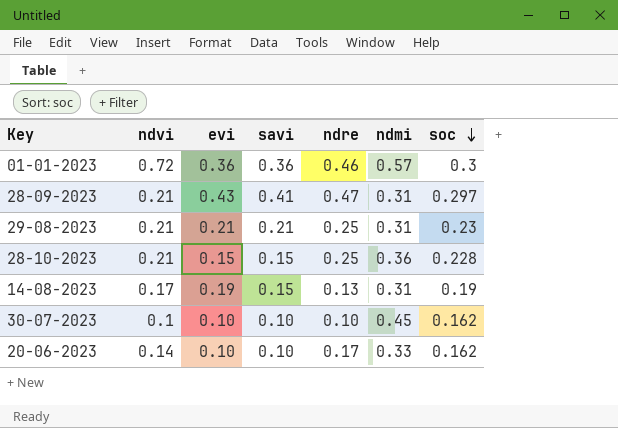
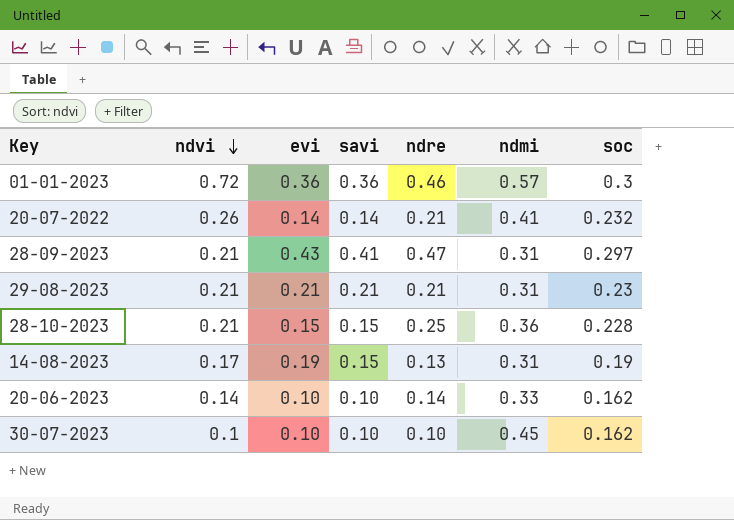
row order: soc descending -> ndvi descending
row 20-07-2022: none -> 0.26 | 0.14 | 0.14 | 0.21 | 0.41 | 0.232
29-08-2023 | ndre: 0.25 -> 0.21
20-06-2023 | ndre: 0.17 -> 0.14

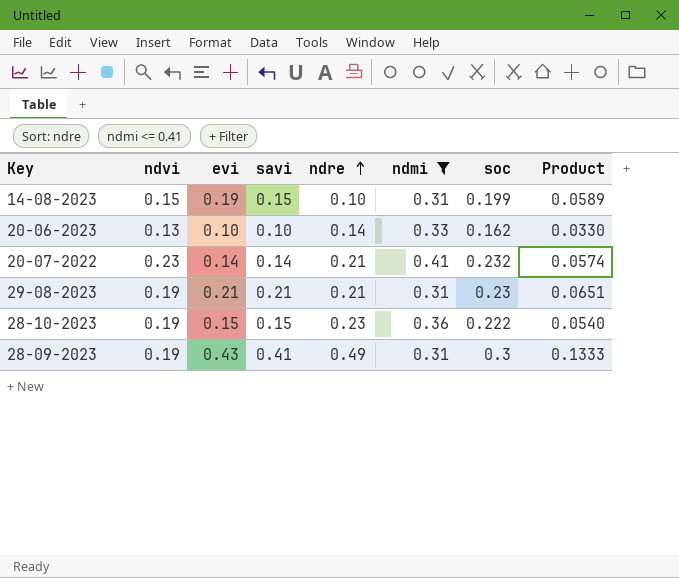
filter: none -> ndmi <= 0.41
row order: ndvi descending -> ndre ascending
column Product | formula: none -> [evi] * [ndmi]
14-08-2023 | ndvi: 0.17 -> 0.15
14-08-2023 | ndre: 0.13 -> 0.10
14-08-2023 | soc: 0.19 -> 0.199
20-06-2023 | ndvi: 0.14 -> 0.13
20-07-2022 | ndvi: 0.26 -> 0.23
29-08-2023 | ndvi: 0.21 -> 0.19
28-10-2023 | ndvi: 0.21 -> 0.19
28-10-2023 | ndre: 0.25 -> 0.23
28-10-2023 | soc: 0.228 -> 0.222
28-09-2023 | ndvi: 0.21 -> 0.19
28-09-2023 | ndre: 0.47 -> 0.49
28-09-2023 | soc: 0.297 -> 0.3

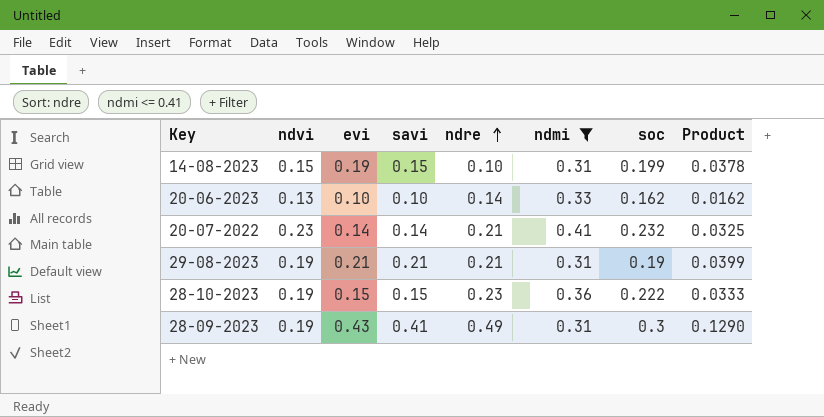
column Product | formula: [evi] * [ndmi] -> [evi] * [soc]
29-08-2023 | soc: 0.23 -> 0.19

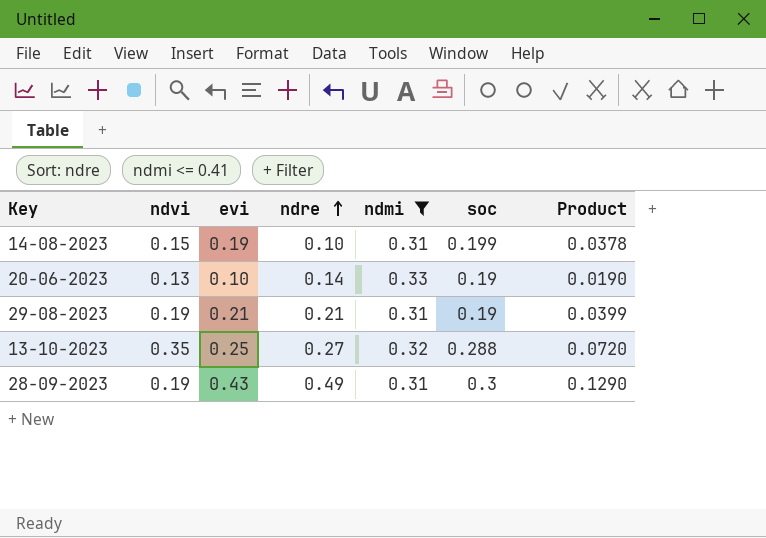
column savi | position: 4 -> none
row 20-07-2022: 0.23 | 0.14 | 0.14 | 0.21 | 0.41 | 0.232 | 0.0325 -> none
row 28-10-2023: 0.19 | 0.15 | 0.15 | 0.23 | 0.36 | 0.222 | 0.0333 -> none
20-06-2023 | soc: 0.162 -> 0.19
20-06-2023 | Product: 0.0162 -> 0.0190
row 13-10-2023: none -> 0.35 | 0.25 | 0.27 | 0.32 | 0.288 | 0.0720

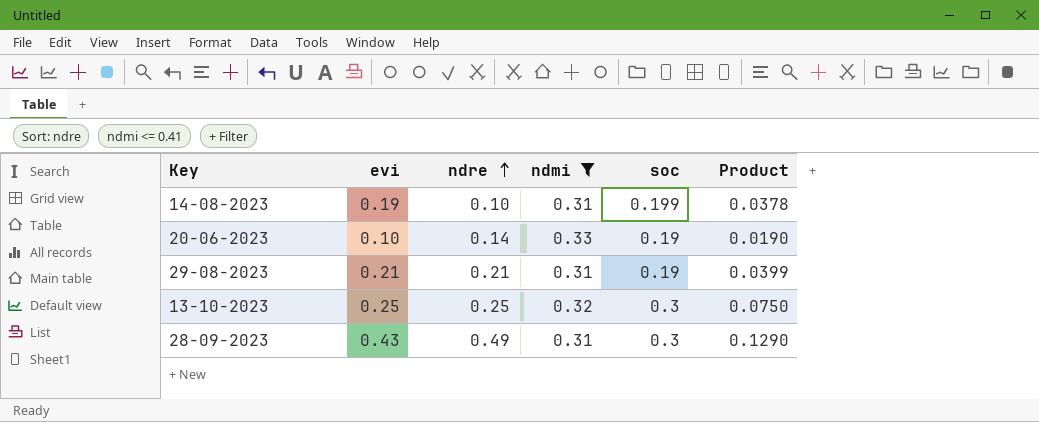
column ndvi | position: 2 -> none
13-10-2023 | ndre: 0.27 -> 0.25
13-10-2023 | soc: 0.288 -> 0.3
13-10-2023 | Product: 0.0720 -> 0.0750

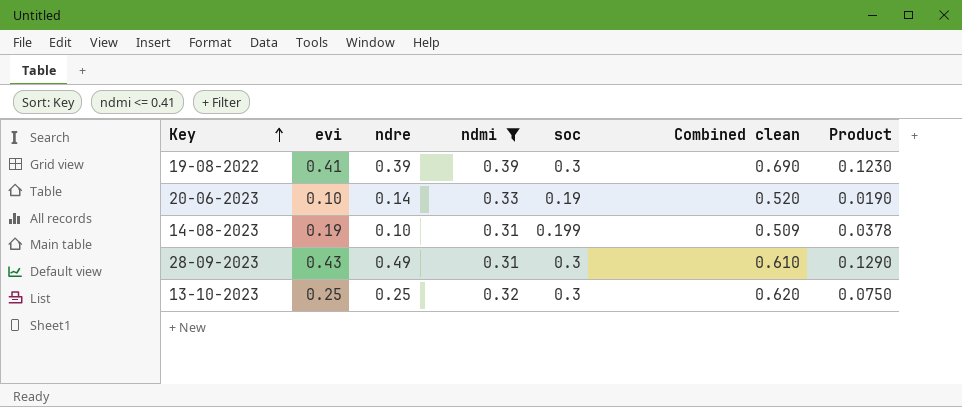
row order: ndre ascending -> Key ascending
column Combined clean | formula: none -> [ndmi] + [soc]
row 29-08-2023: 0.21 | 0.21 | 0.31 | 0.19 | 0.0399 -> none
row 19-08-2022: none -> 0.41 | 0.39 | 0.39 | 0.3 | 0.690 | 0.1230

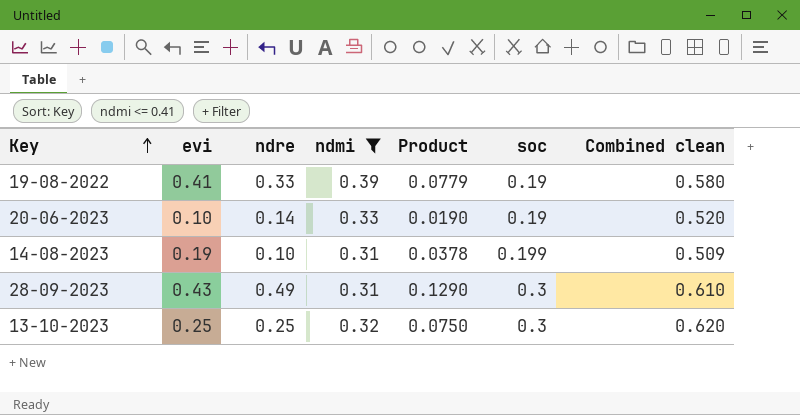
column Product | position: 7 -> 5
19-08-2022 | ndre: 0.39 -> 0.33
19-08-2022 | Product: 0.1230 -> 0.0779
19-08-2022 | soc: 0.3 -> 0.19
19-08-2022 | Combined clean: 0.690 -> 0.580

